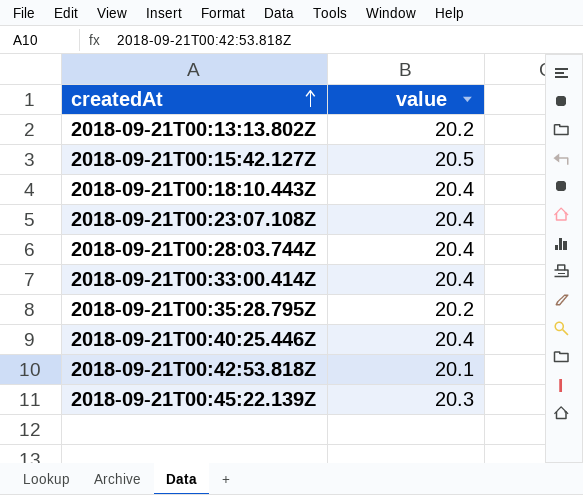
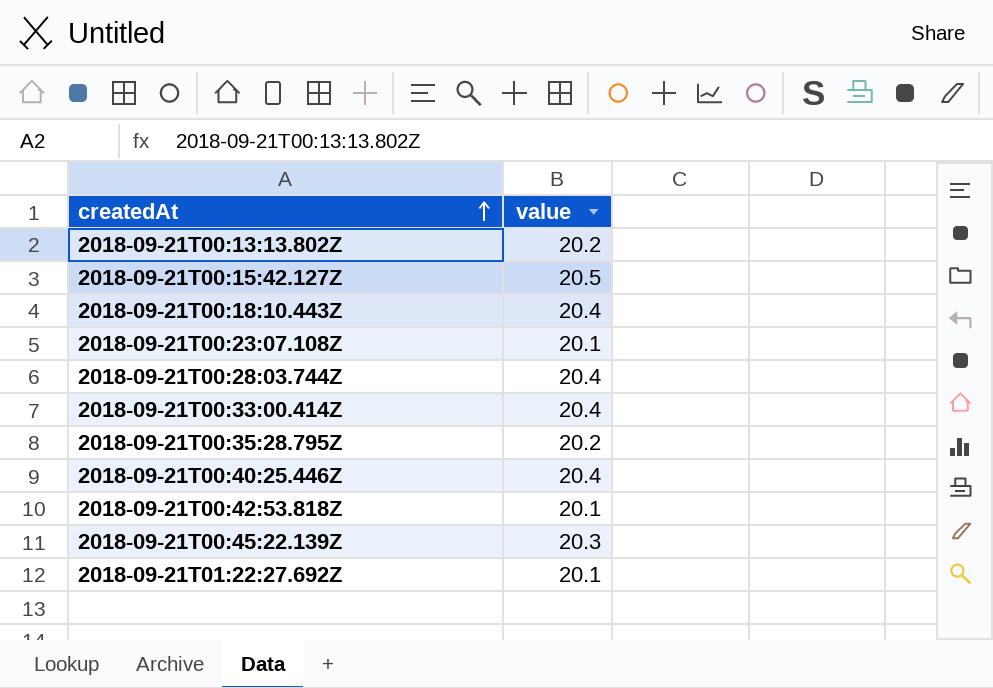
2018-09-21T00:23:07.108Z | value: 20.4 -> 20.1
row 2018-09-21T01:22:27.692Z: none -> 20.1

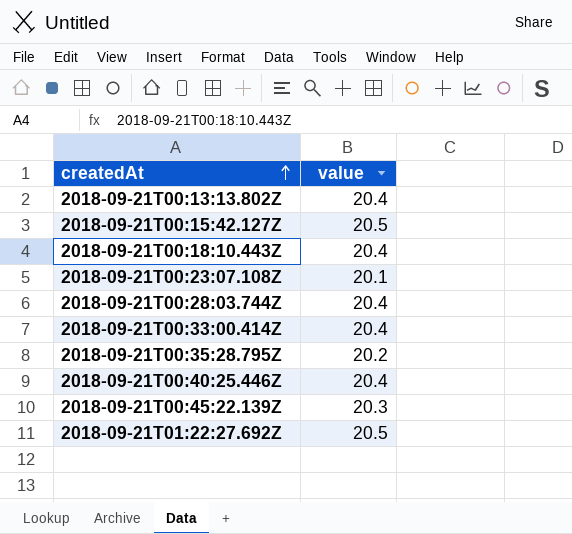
row 2018-09-21T00:42:53.818Z: 20.1 -> none
2018-09-21T00:13:13.802Z | value: 20.2 -> 20.4
2018-09-21T01:22:27.692Z | value: 20.1 -> 20.5

